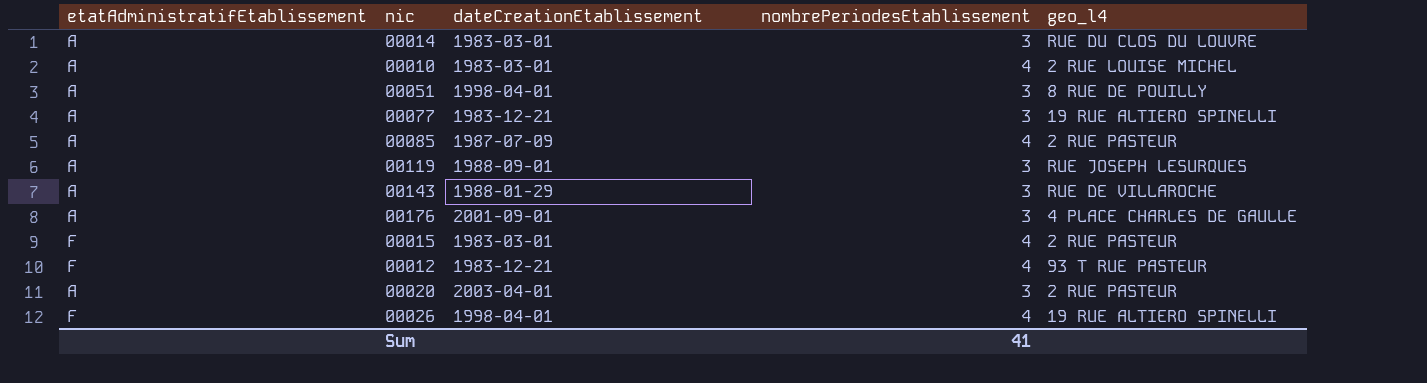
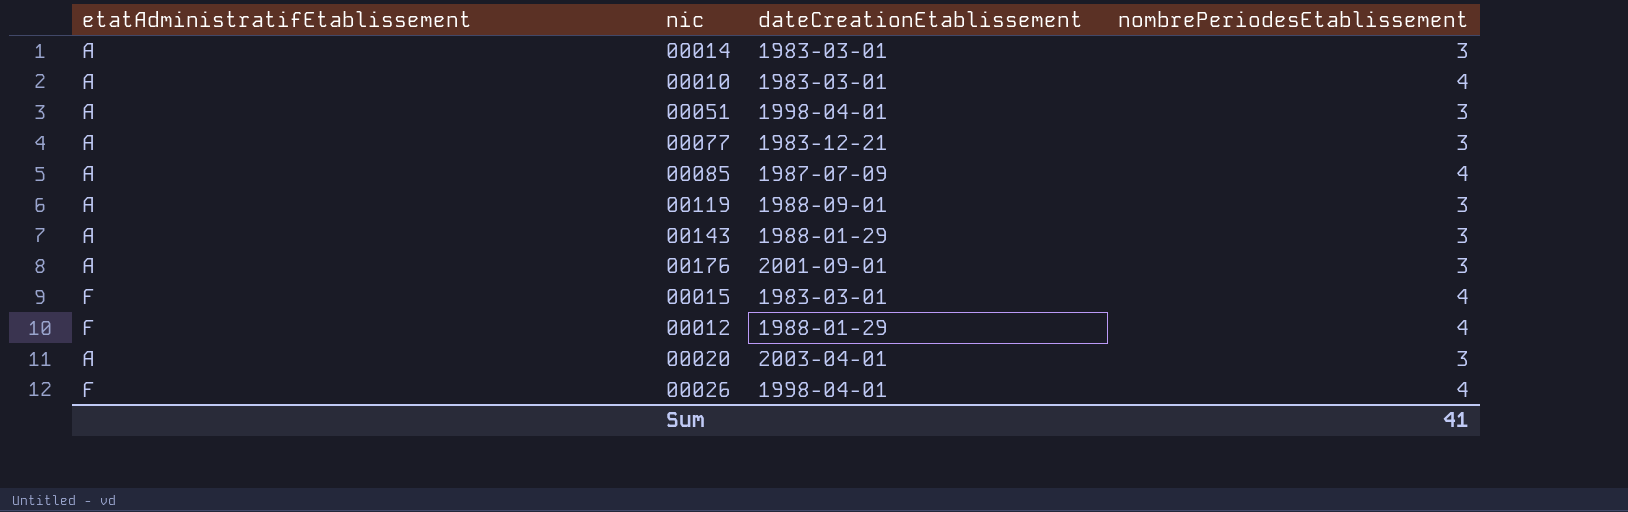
column geo_l4 | position: 5 -> none
00012 | dateCreationEtablissement: 1983-12-21 -> 1988-01-29

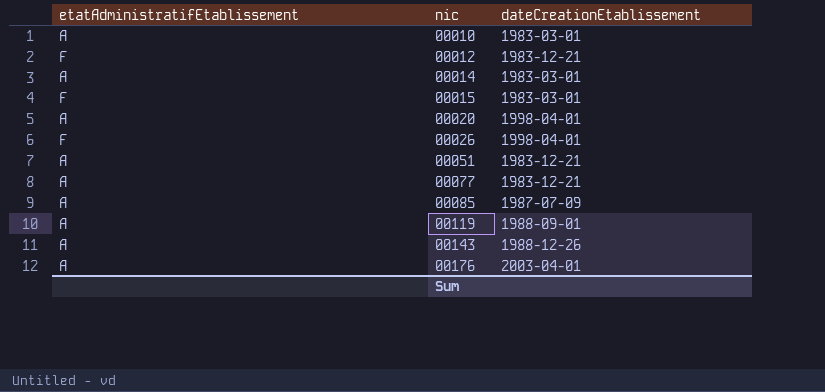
row order: none -> nic ascending
column nombrePeriodesEtablissement | position: 4 -> none
00012 | dateCreationEtablissement: 1988-01-29 -> 1983-12-21
00020 | dateCreationEtablissement: 2003-04-01 -> 1998-04-01
00051 | dateCreationEtablissement: 1998-04-01 -> 1983-12-21
00143 | dateCreationEtablissement: 1988-01-29 -> 1988-12-26
00176 | dateCreationEtablissement: 2001-09-01 -> 2003-04-01

